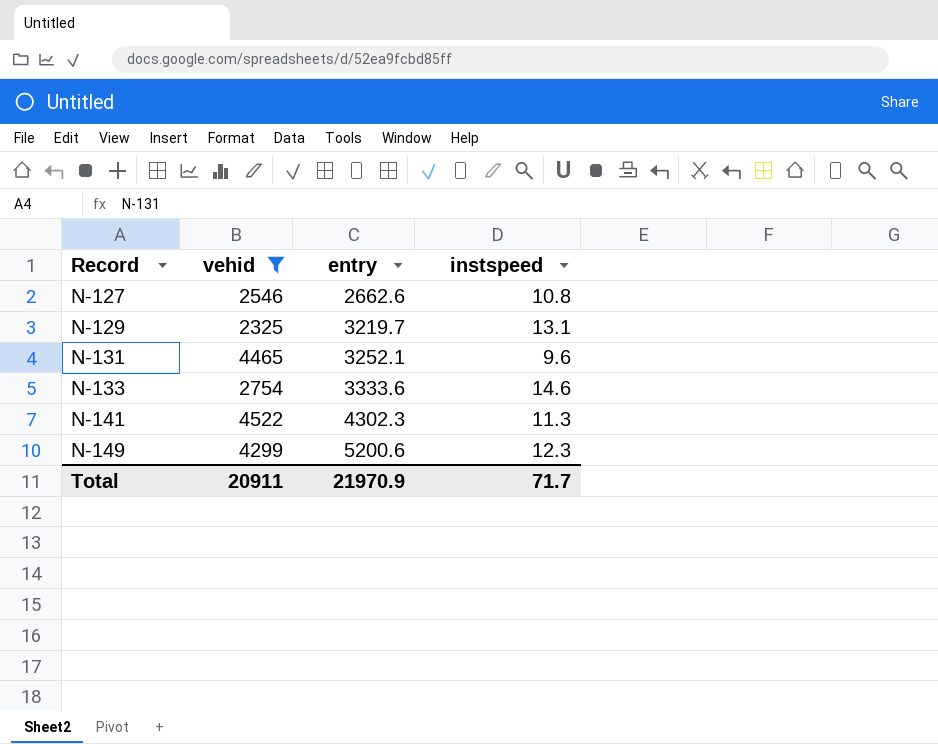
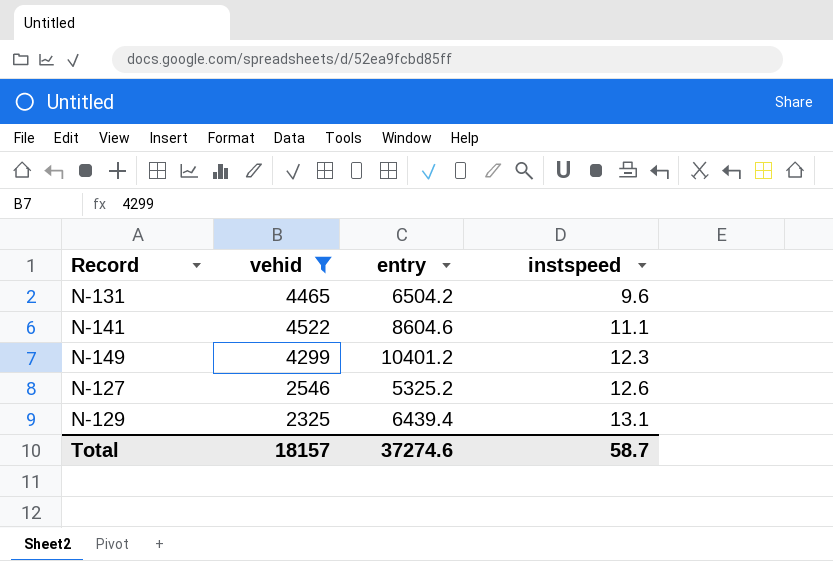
row order: Record ascending -> instspeed ascending
row N-133: 2754 | 3333.6 | 14.6 -> none
N-131 | entry: 3252.1 -> 6504.2
N-141 | entry: 4302.3 -> 8604.6
N-141 | instspeed: 11.3 -> 11.1
N-149 | entry: 5200.6 -> 10401.2
N-127 | entry: 2662.6 -> 5325.2
N-127 | instspeed: 10.8 -> 12.6
N-129 | entry: 3219.7 -> 6439.4
Total | vehid: 20911 -> 18157
Total | entry: 21970.9 -> 37274.6
Total | instspeed: 71.7 -> 58.7

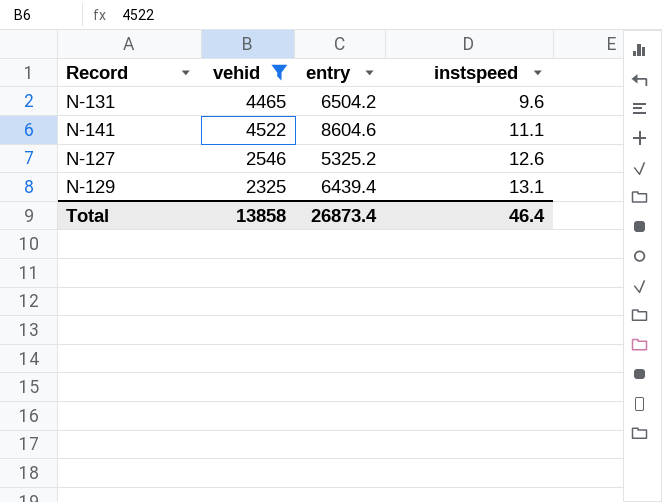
row N-149: 4299 | 10401.2 | 12.3 -> none
Total | vehid: 18157 -> 13858
Total | entry: 37274.6 -> 26873.4
Total | instspeed: 58.7 -> 46.4

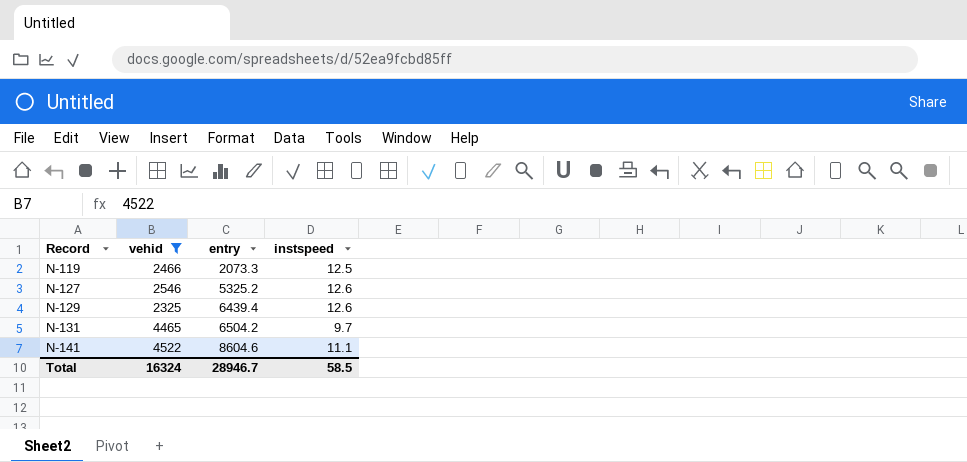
row order: instspeed ascending -> Record ascending
row N-119: none -> 2466 | 2073.3 | 12.5
N-129 | instspeed: 13.1 -> 12.6
N-131 | instspeed: 9.6 -> 9.7
Total | vehid: 13858 -> 16324
Total | entry: 26873.4 -> 28946.7
Total | instspeed: 46.4 -> 58.5

